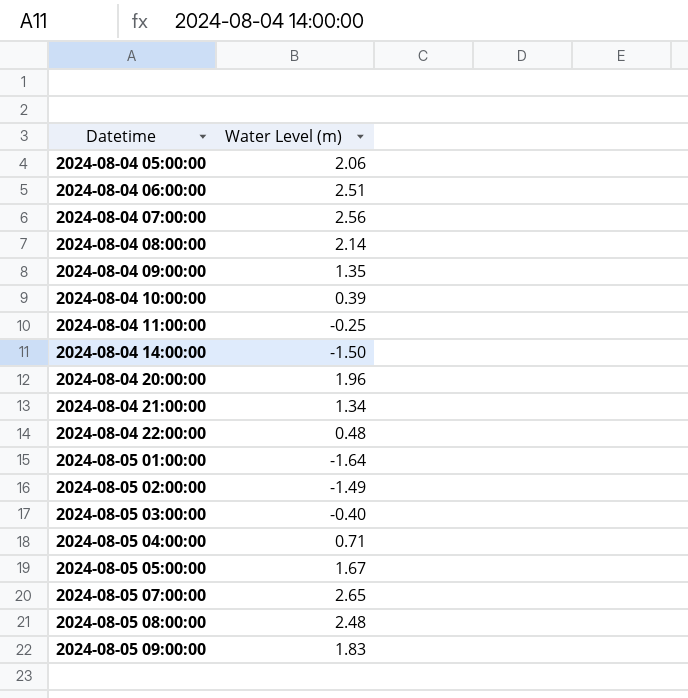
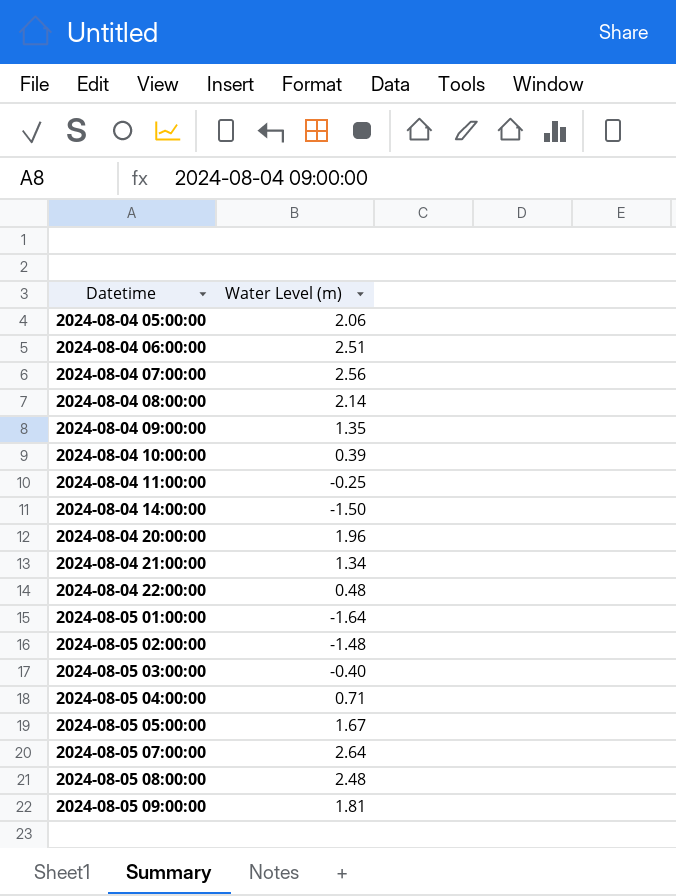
2024-08-05 02:00:00 | Water Level (m): -1.49 -> -1.48
2024-08-05 07:00:00 | Water Level (m): 2.65 -> 2.64
2024-08-05 09:00:00 | Water Level (m): 1.83 -> 1.81

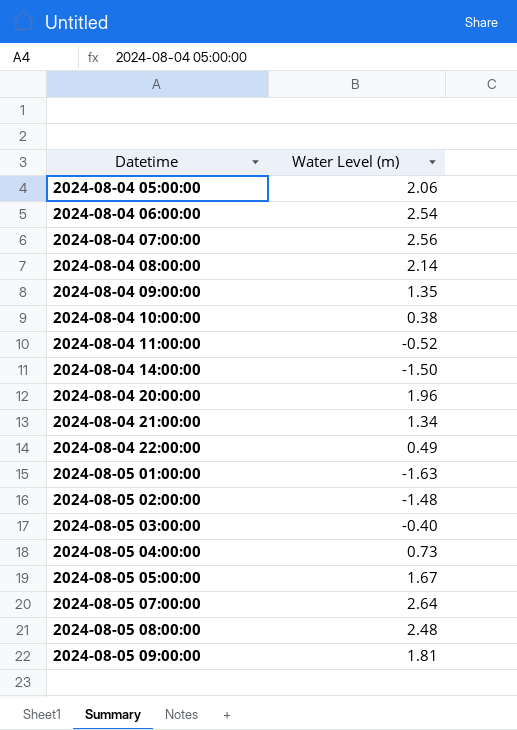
2024-08-04 06:00:00 | Water Level (m): 2.51 -> 2.54
2024-08-04 10:00:00 | Water Level (m): 0.39 -> 0.38
2024-08-04 11:00:00 | Water Level (m): -0.25 -> -0.52
2024-08-04 22:00:00 | Water Level (m): 0.48 -> 0.49
2024-08-05 01:00:00 | Water Level (m): -1.64 -> -1.63
2024-08-05 04:00:00 | Water Level (m): 0.71 -> 0.73

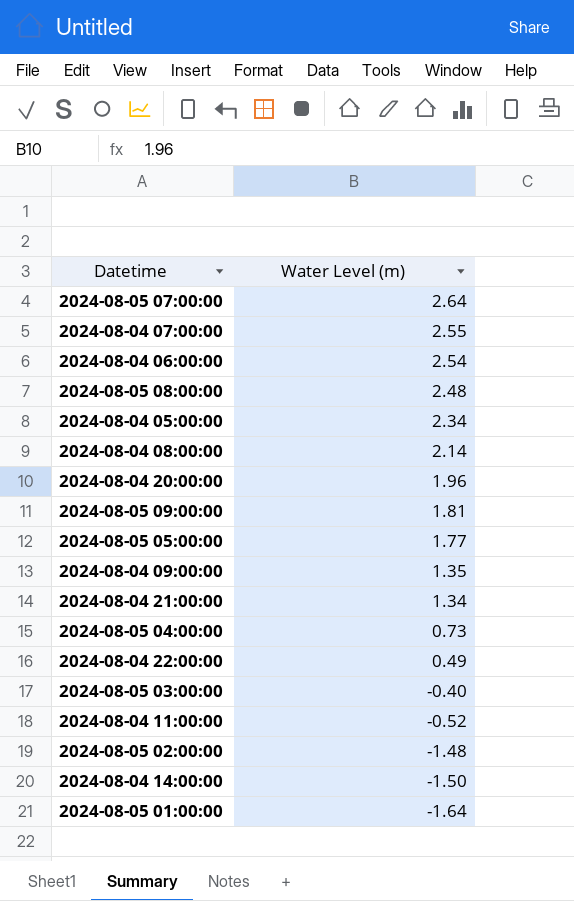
row order: Datetime ascending -> Water Level (m) descending
row 2024-08-04 10:00:00: 0.38 -> none
2024-08-04 07:00:00 | Water Level (m): 2.56 -> 2.55
2024-08-04 05:00:00 | Water Level (m): 2.06 -> 2.34
2024-08-05 05:00:00 | Water Level (m): 1.67 -> 1.77
2024-08-05 01:00:00 | Water Level (m): -1.63 -> -1.64

